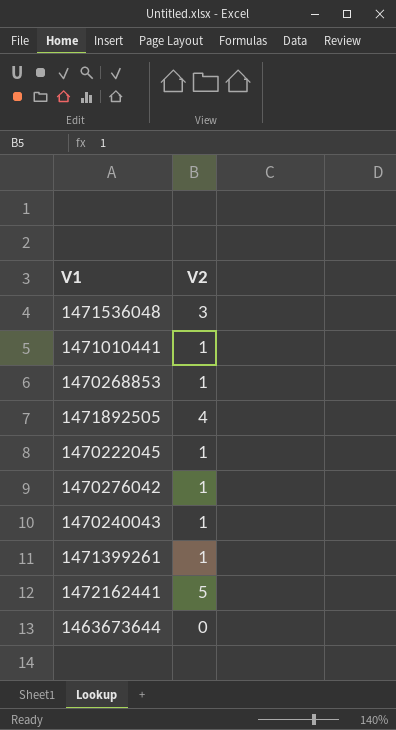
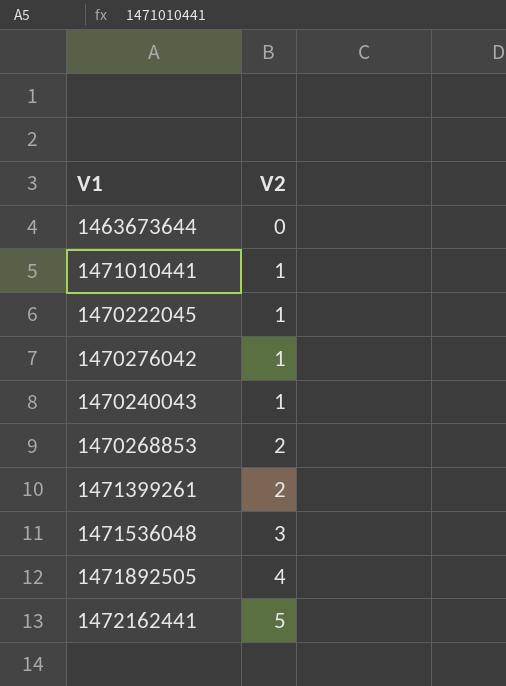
row order: none -> V2 ascending
1470268853 | V2: 1 -> 2
1471399261 | V2: 1 -> 2

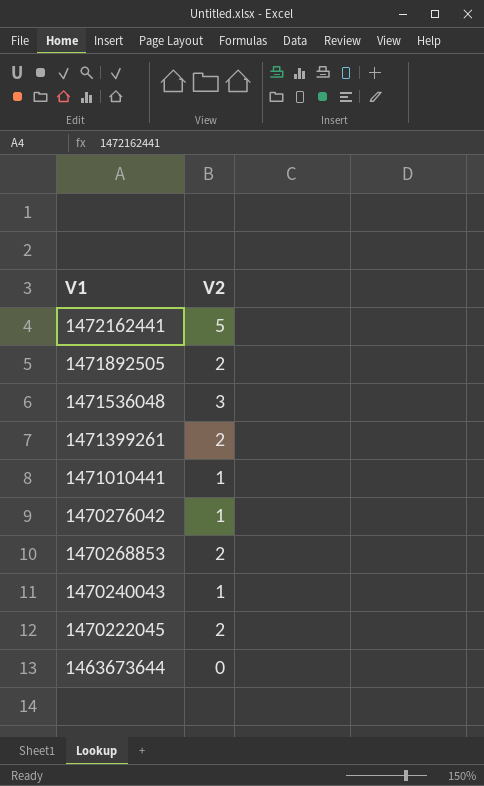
row order: V2 ascending -> V1 descending
1471892505 | V2: 4 -> 2
1470222045 | V2: 1 -> 2

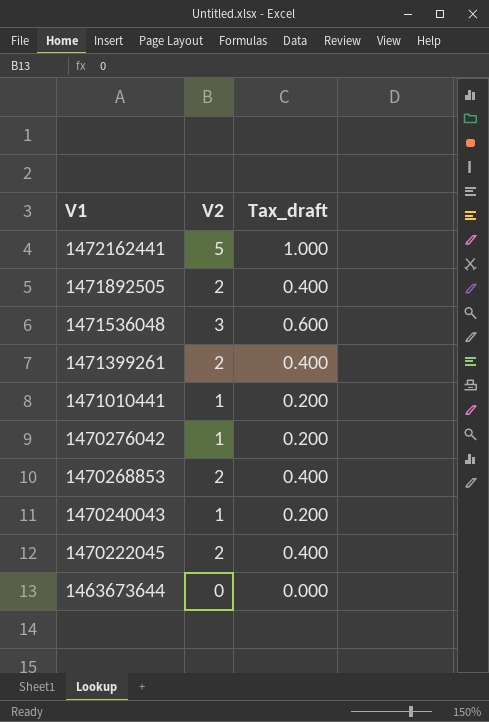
column Tax_draft | formula: none -> [V2] * 0.2

